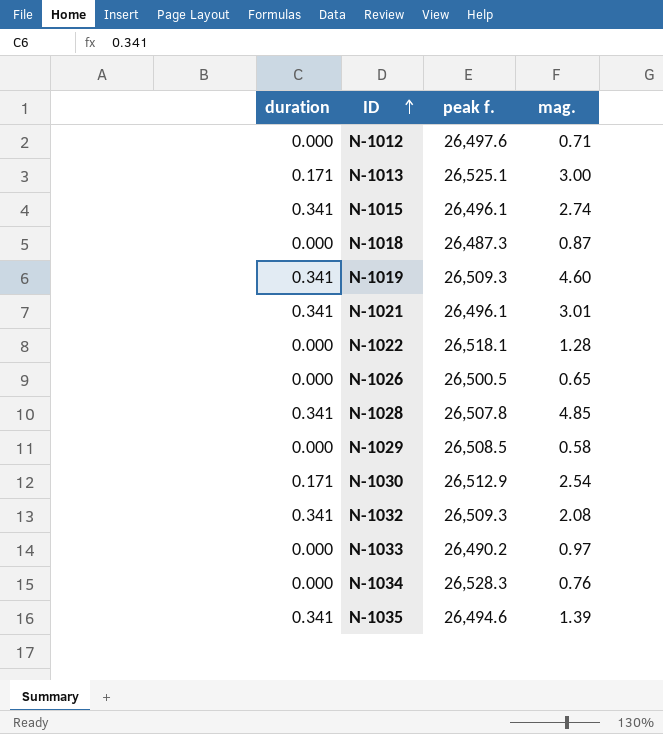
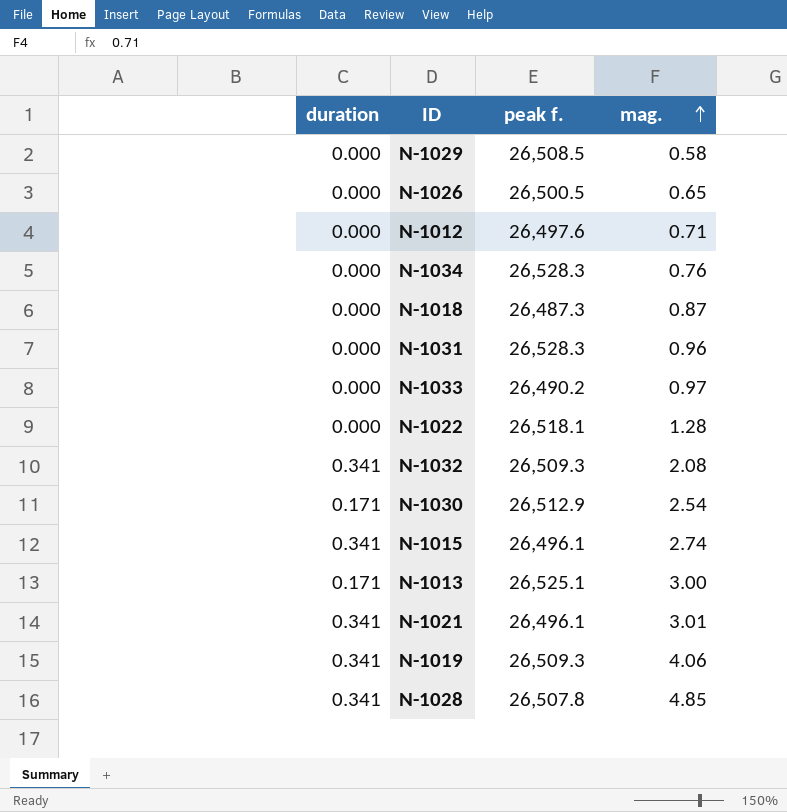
row order: ID ascending -> mag. ascending
row N-1035: 0.341 | 26,494.6 | 1.39 -> none
row N-1031: none -> 0.000 | 26,528.3 | 0.96
N-1019 | mag.: 4.60 -> 4.06

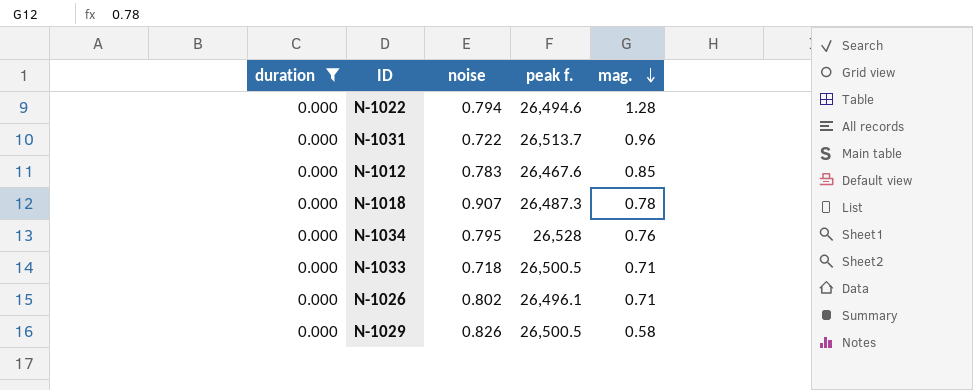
filter: none -> duration = 0.000
row order: mag. ascending -> mag. descending
column noise | position: none -> 3
N-1022 | peak f.: 26,518.1 -> 26,494.6
N-1031 | peak f.: 26,528.3 -> 26,513.7
N-1012 | peak f.: 26,497.6 -> 26,467.6
N-1012 | mag.: 0.71 -> 0.85
N-1018 | mag.: 0.87 -> 0.78
N-1034 | peak f.: 26,528.3 -> 26,528
N-1033 | peak f.: 26,490.2 -> 26,500.5
N-1033 | mag.: 0.97 -> 0.71
N-1026 | peak f.: 26,500.5 -> 26,496.1
N-1026 | mag.: 0.65 -> 0.71
N-1029 | peak f.: 26,508.5 -> 26,500.5

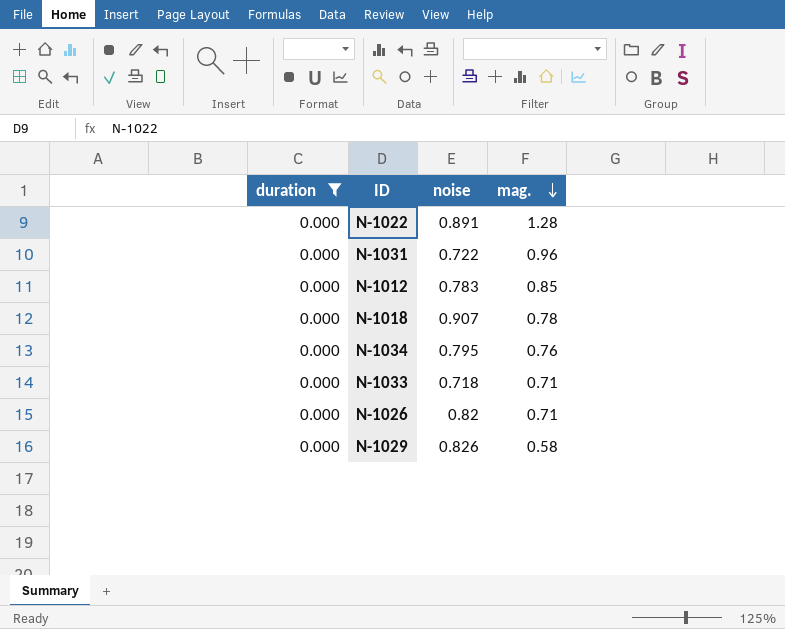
column peak f. | position: 4 -> none
N-1022 | noise: 0.794 -> 0.891
N-1026 | noise: 0.802 -> 0.82

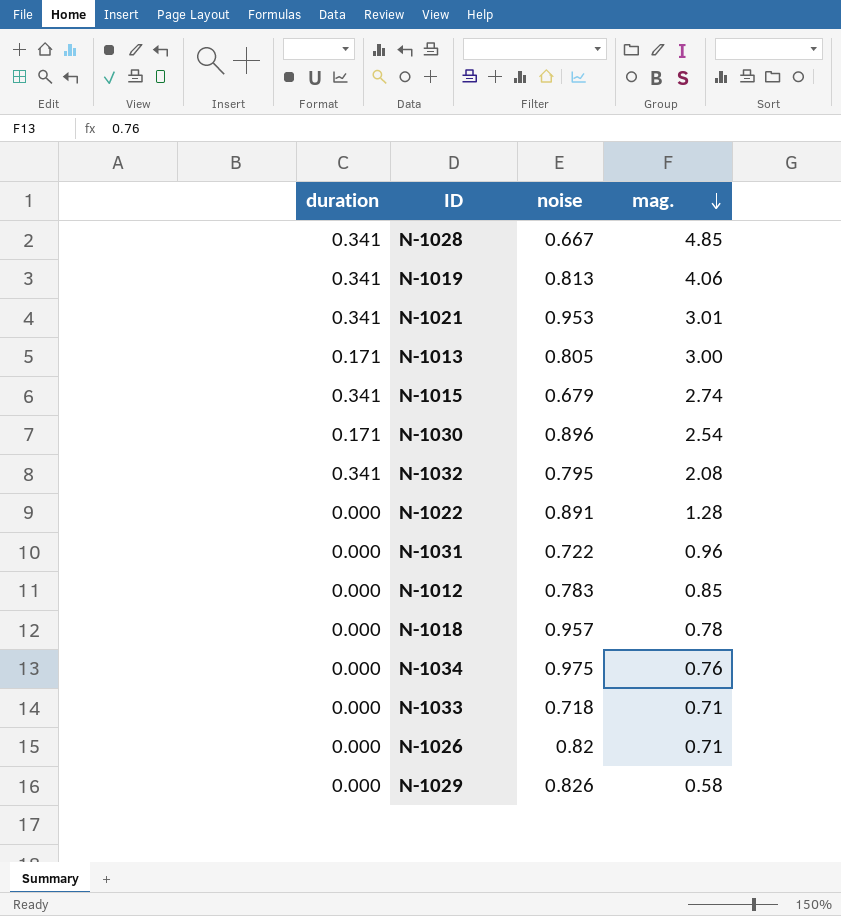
filter: duration = 0.000 -> none
N-1018 | noise: 0.907 -> 0.957
N-1034 | noise: 0.795 -> 0.975

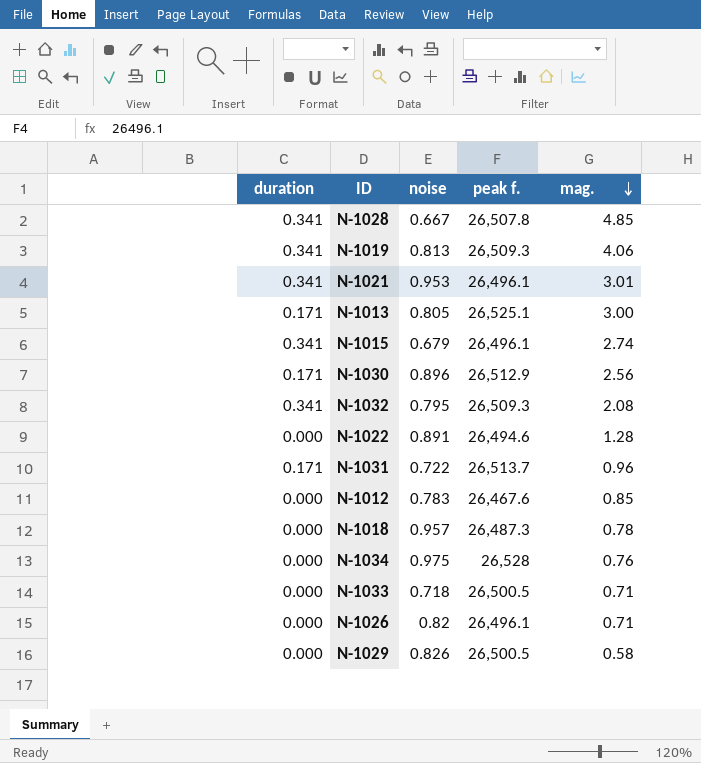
column peak f. | position: none -> 4
N-1030 | mag.: 2.54 -> 2.56
N-1031 | duration: 0.000 -> 0.171

